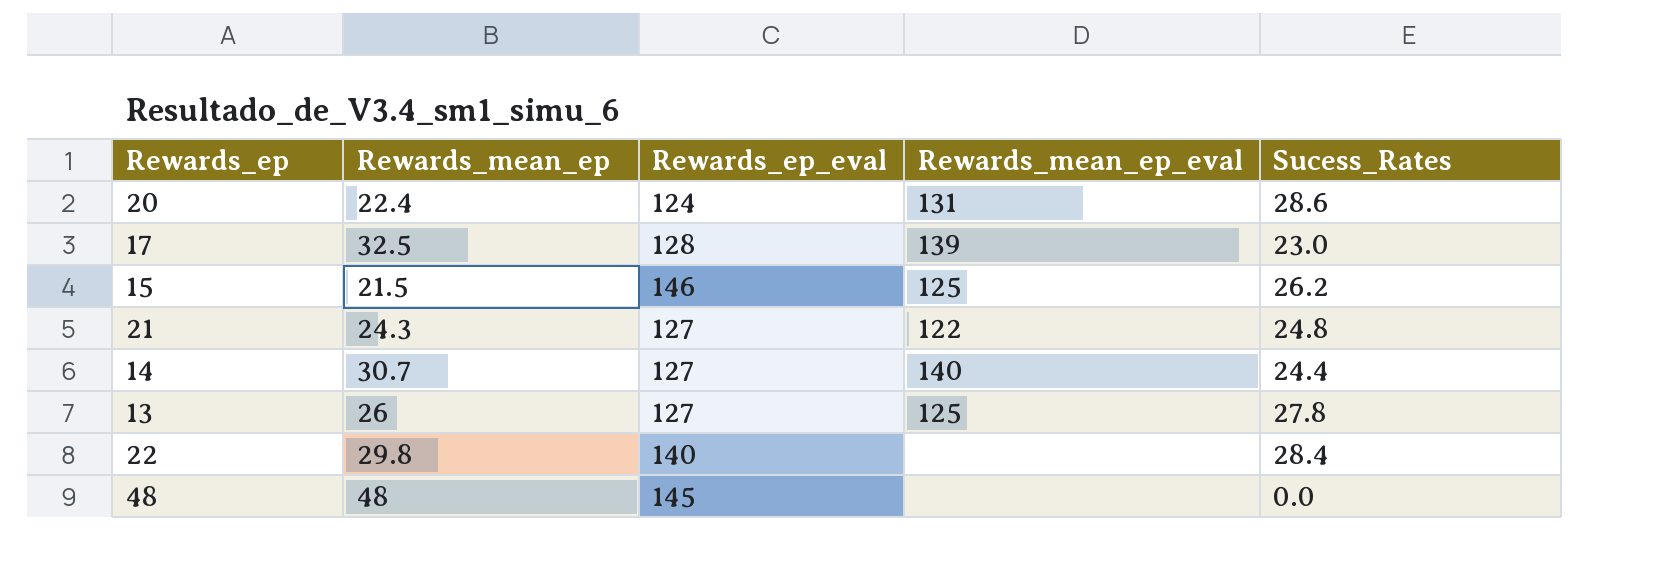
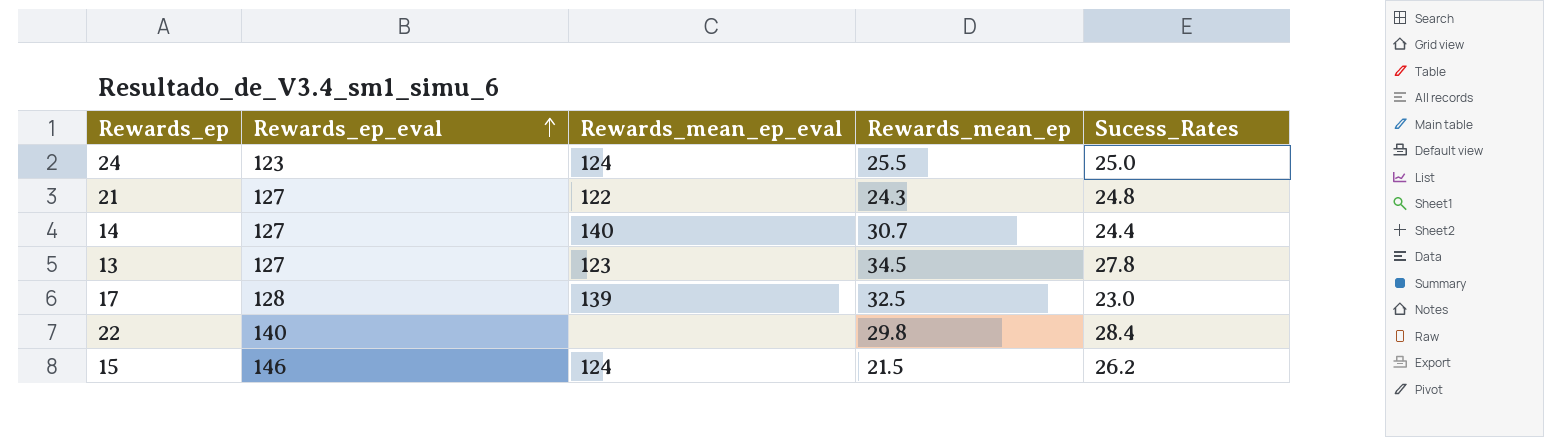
row order: none -> Rewards_ep_eval ascending
column Rewards_mean_ep | position: 2 -> 4
row 20: 22.4 | 124 | 131 | 28.6 -> none
row 48: 48 | 145 | none | 0.0 -> none
row 24: none -> 123 | 124 | 25.5 | 25.0
13 | Rewards_mean_ep_eval: 125 -> 123
13 | Rewards_mean_ep: 26 -> 34.5
15 | Rewards_mean_ep_eval: 125 -> 124

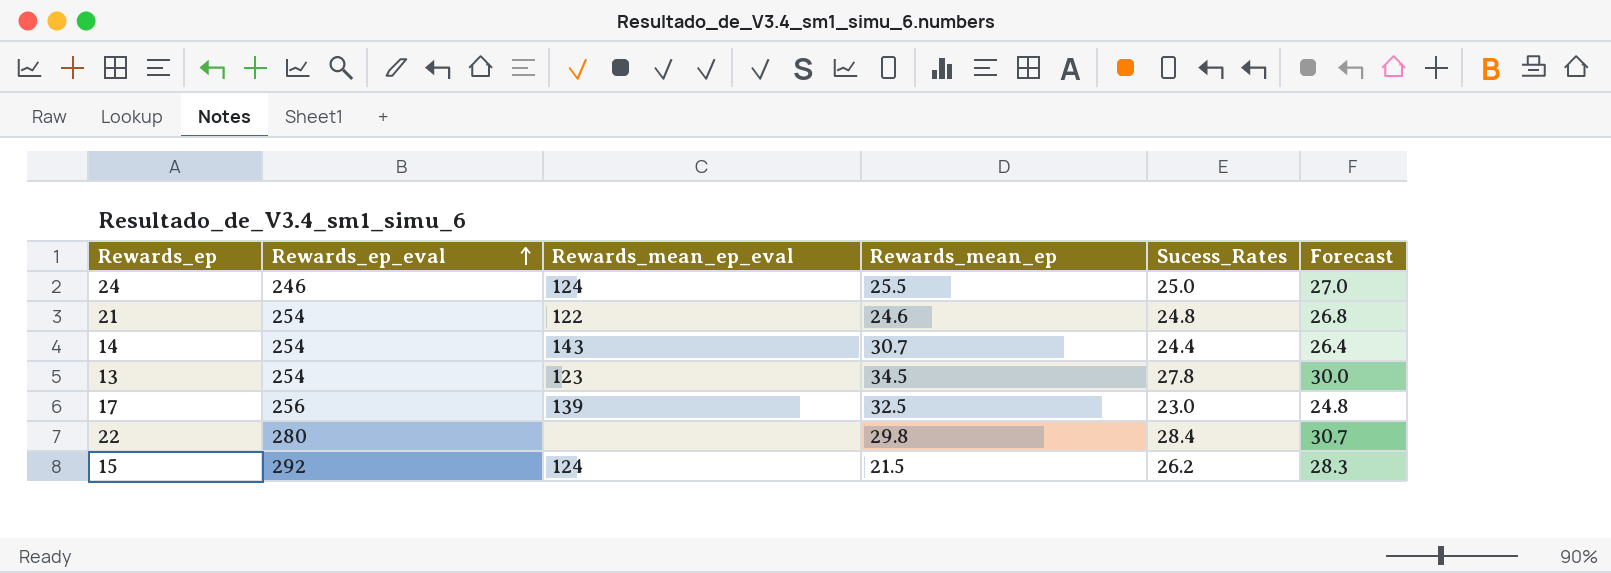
column Forecast | formula: none -> [Sucess_Rates] * 1.08
24 | Rewards_ep_eval: 123 -> 246
21 | Rewards_ep_eval: 127 -> 254
21 | Rewards_mean_ep: 24.3 -> 24.6
14 | Rewards_ep_eval: 127 -> 254
14 | Rewards_mean_ep_eval: 140 -> 143
13 | Rewards_ep_eval: 127 -> 254
17 | Rewards_ep_eval: 128 -> 256
22 | Rewards_ep_eval: 140 -> 280
15 | Rewards_ep_eval: 146 -> 292

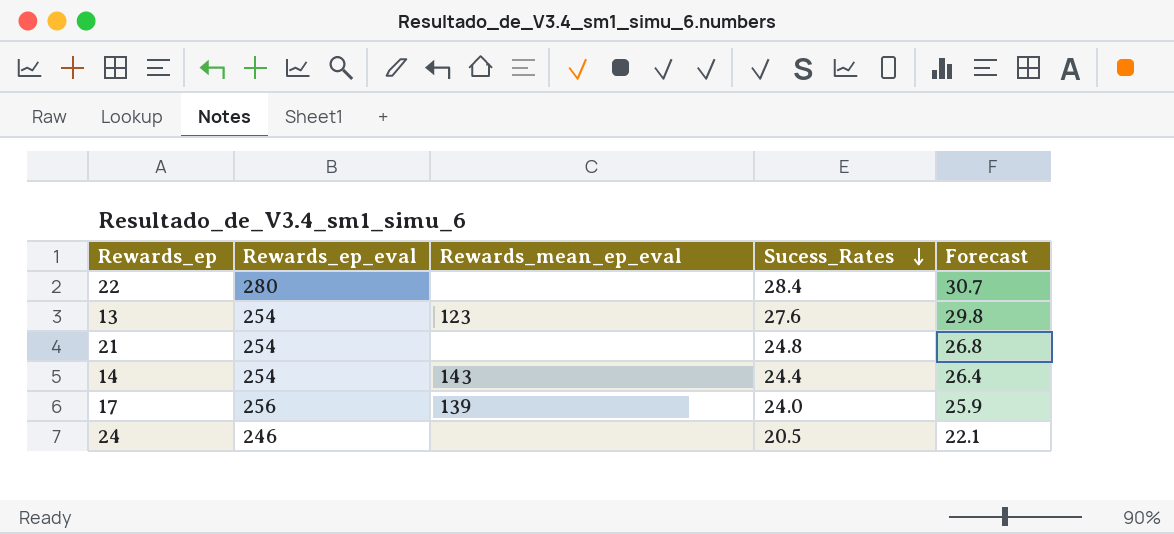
row order: Rewards_ep_eval ascending -> Sucess_Rates descending
column Rewards_mean_ep | position: 4 -> none
row 15: 292 | 124 | 21.5 | 26.2 | 28.3 -> none
13 | Sucess_Rates: 27.8 -> 27.6
13 | Forecast: 30.0 -> 29.8
21 | Rewards_mean_ep_eval: 122 -> none
17 | Sucess_Rates: 23.0 -> 24.0
17 | Forecast: 24.8 -> 25.9
24 | Rewards_mean_ep_eval: 124 -> none
24 | Sucess_Rates: 25.0 -> 20.5
24 | Forecast: 27.0 -> 22.1

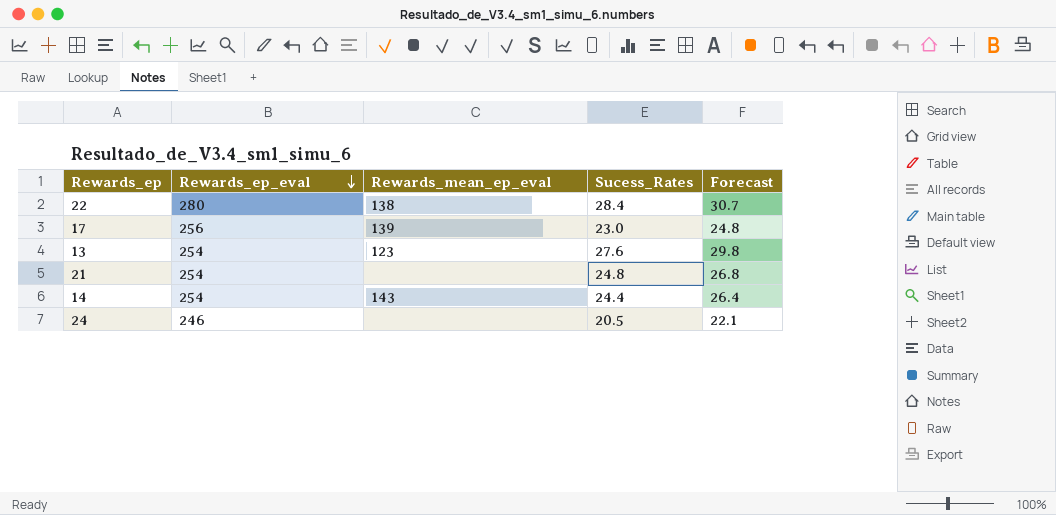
row order: Sucess_Rates descending -> Rewards_ep_eval descending
22 | Rewards_mean_ep_eval: none -> 138
17 | Sucess_Rates: 24.0 -> 23.0
17 | Forecast: 25.9 -> 24.8

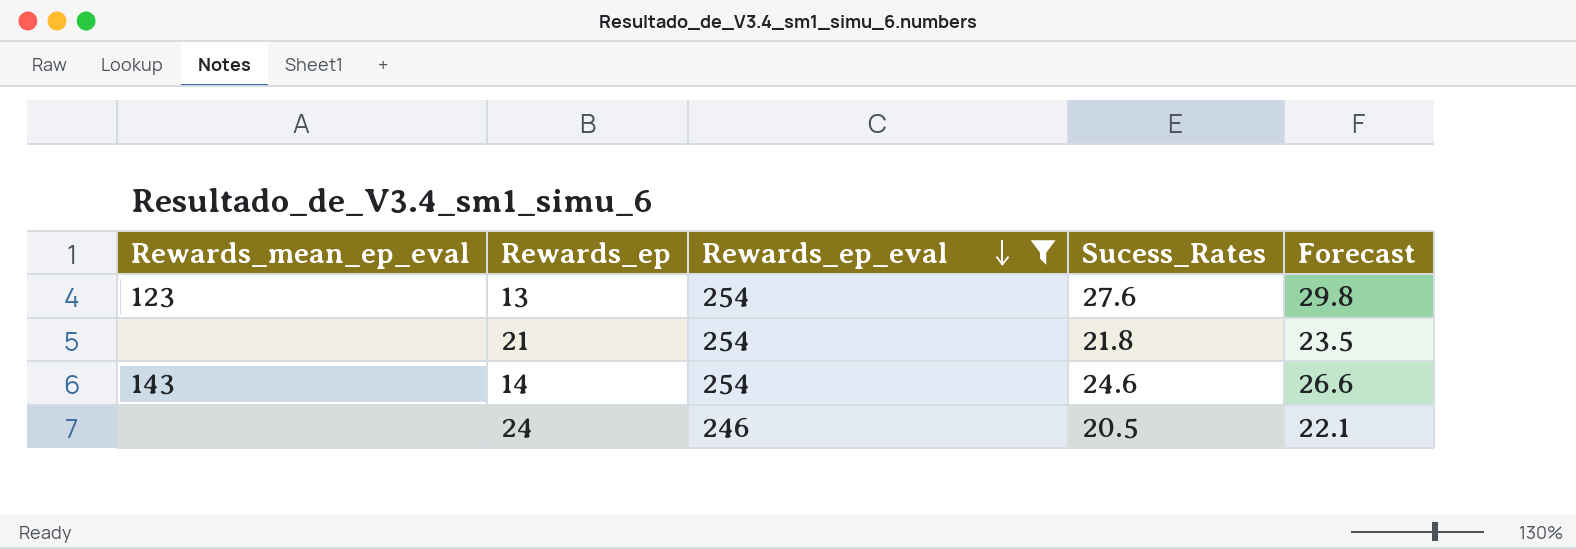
filter: none -> Rewards_ep_eval <= 254
column Rewards_mean_ep_eval | position: 3 -> 1
21 | Sucess_Rates: 24.8 -> 21.8
21 | Forecast: 26.8 -> 23.5
14 | Sucess_Rates: 24.4 -> 24.6
14 | Forecast: 26.4 -> 26.6

